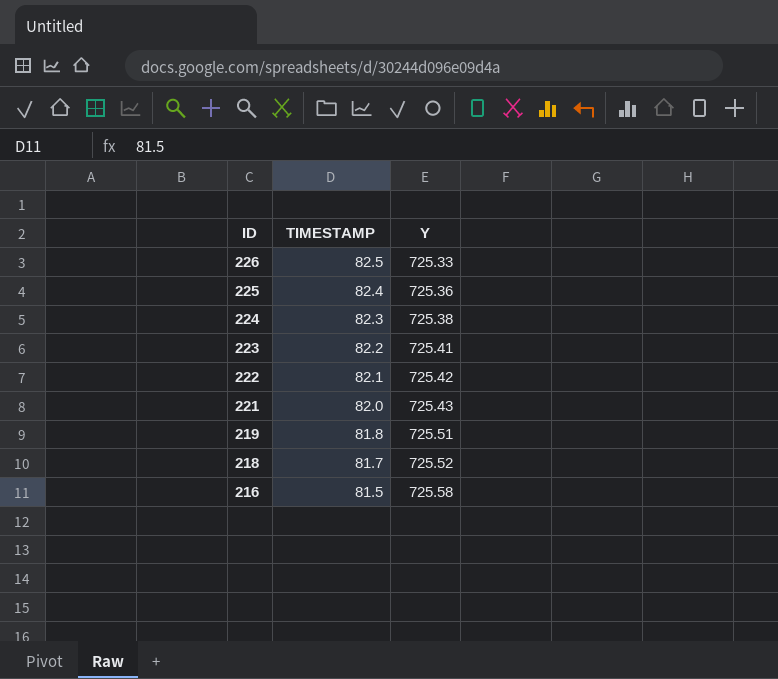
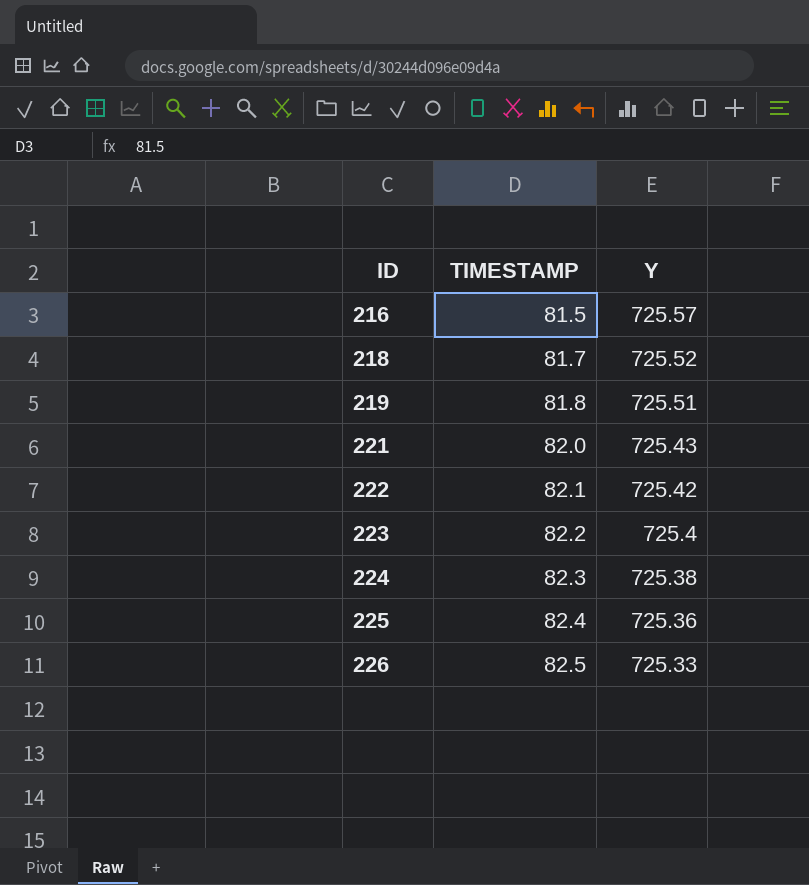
row order: ID descending -> ID ascending
216 | Y: 725.58 -> 725.57
223 | Y: 725.41 -> 725.4

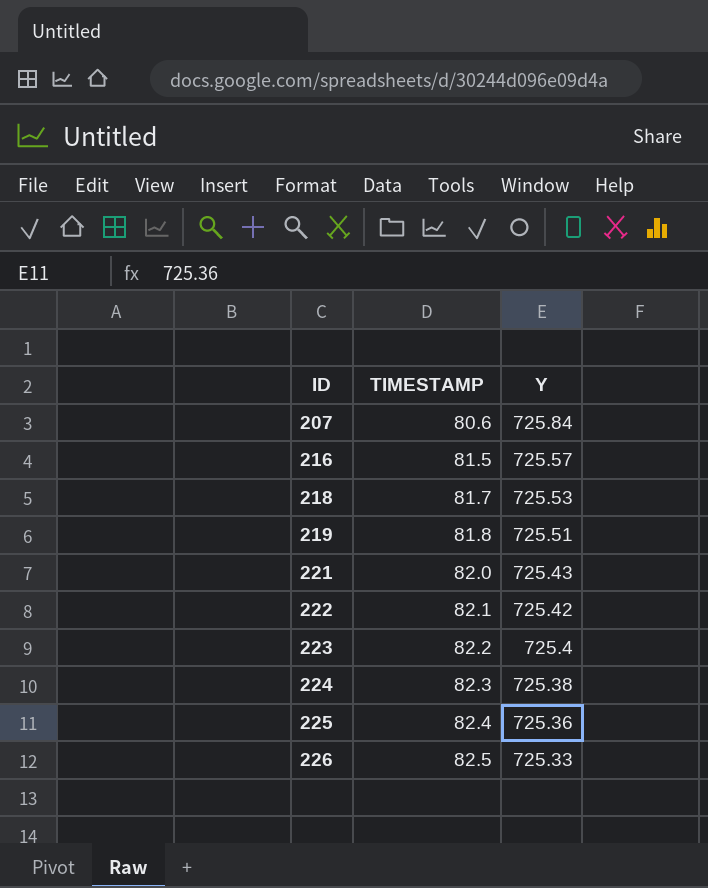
row 207: none -> 80.6 | 725.84
218 | Y: 725.52 -> 725.53

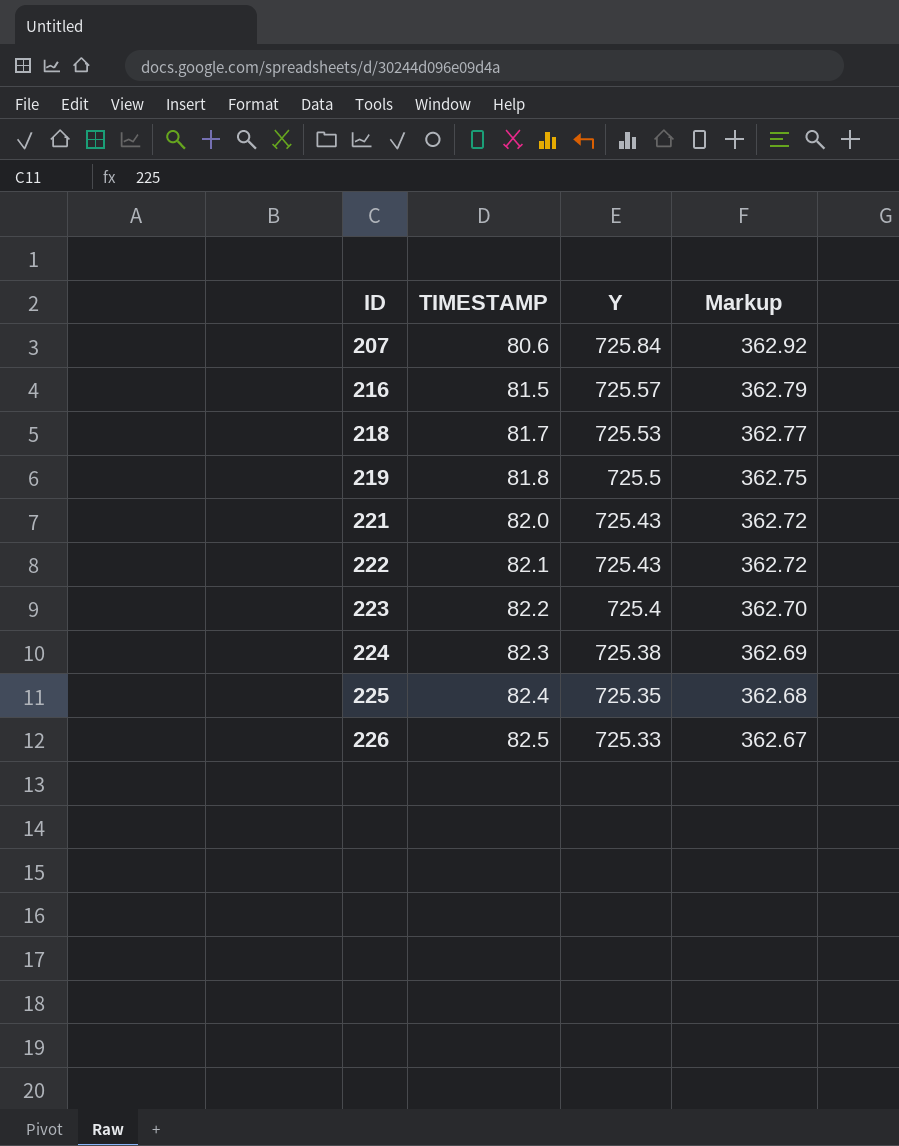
column Markup | formula: none -> [Y] * 0.5
219 | Y: 725.51 -> 725.5
222 | Y: 725.42 -> 725.43
225 | Y: 725.36 -> 725.35

